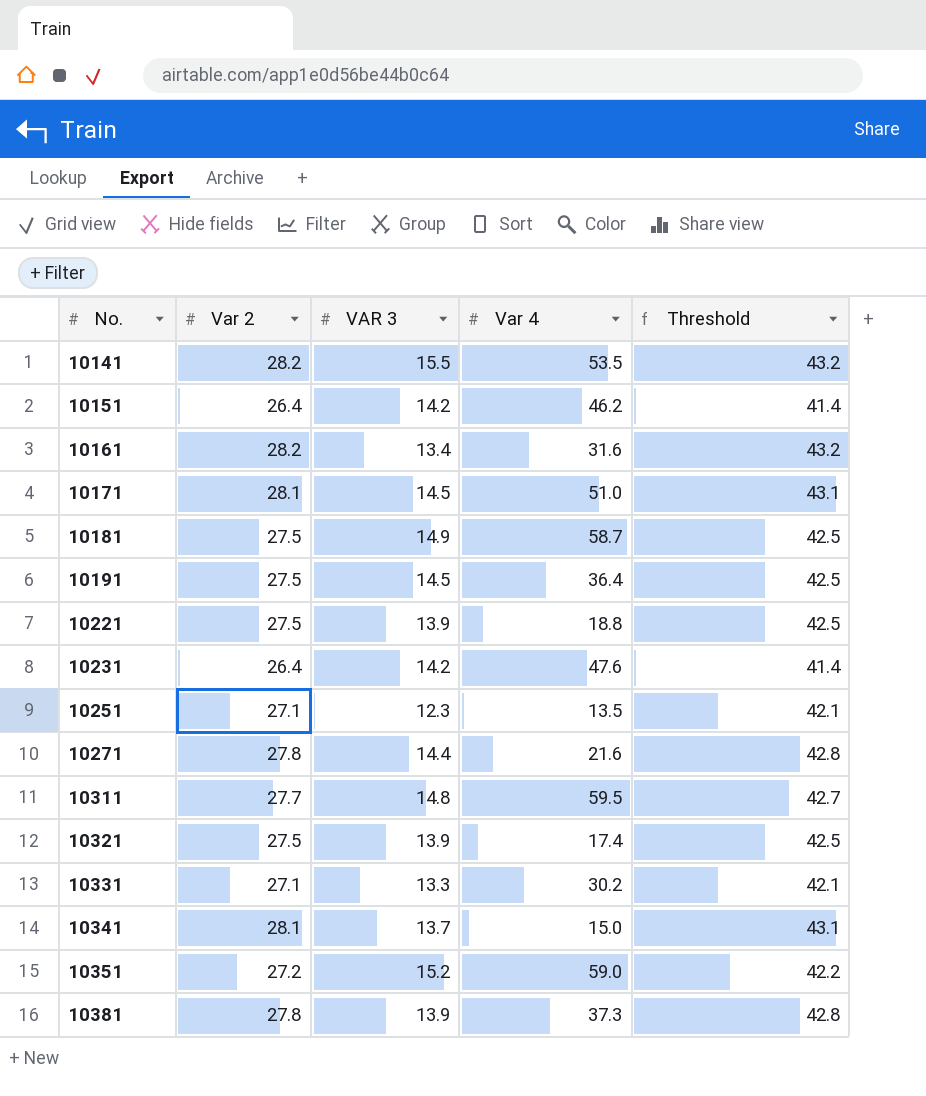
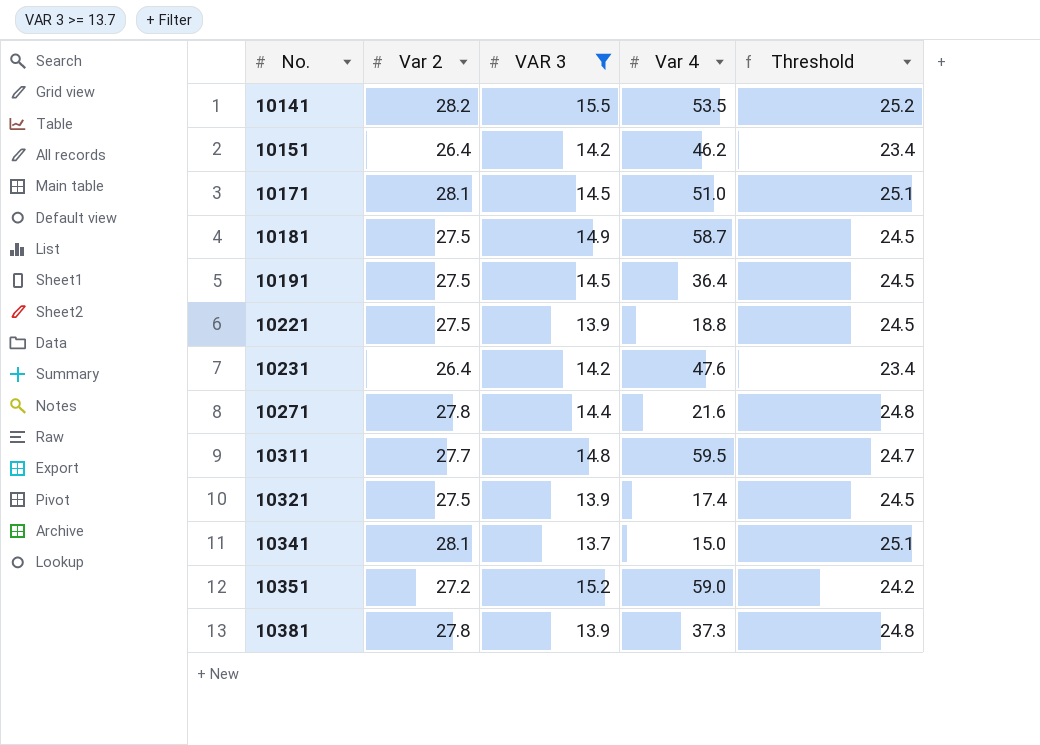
filter: none -> VAR 3 >= 13.7
column Threshold | formula: [Var 2] + 15 -> [Var 2] - 3

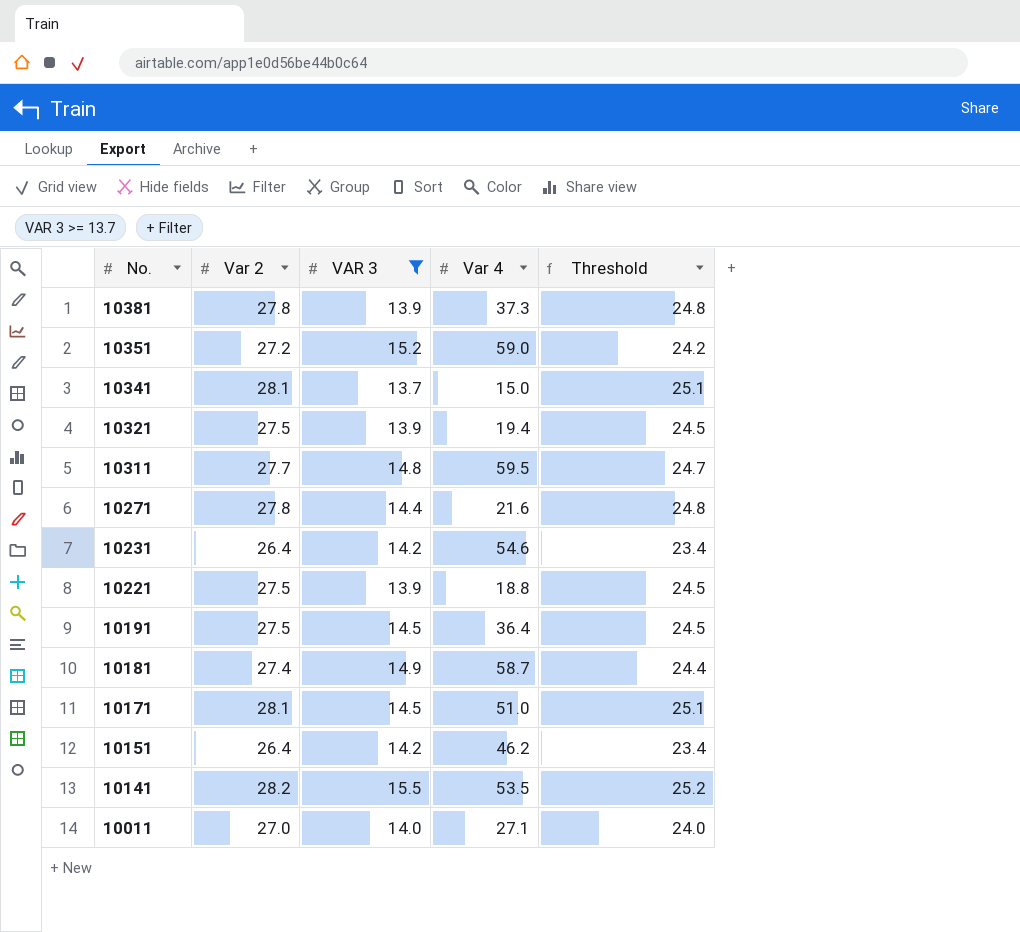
row order: No. ascending -> No. descending
10321 | Var 4: 17.4 -> 19.4
10231 | Var 4: 47.6 -> 54.6
10181 | Var 2: 27.5 -> 27.4
10181 | Threshold: 24.5 -> 24.4
row 10011: none -> 27.0 | 14.0 | 27.1 | 24.0

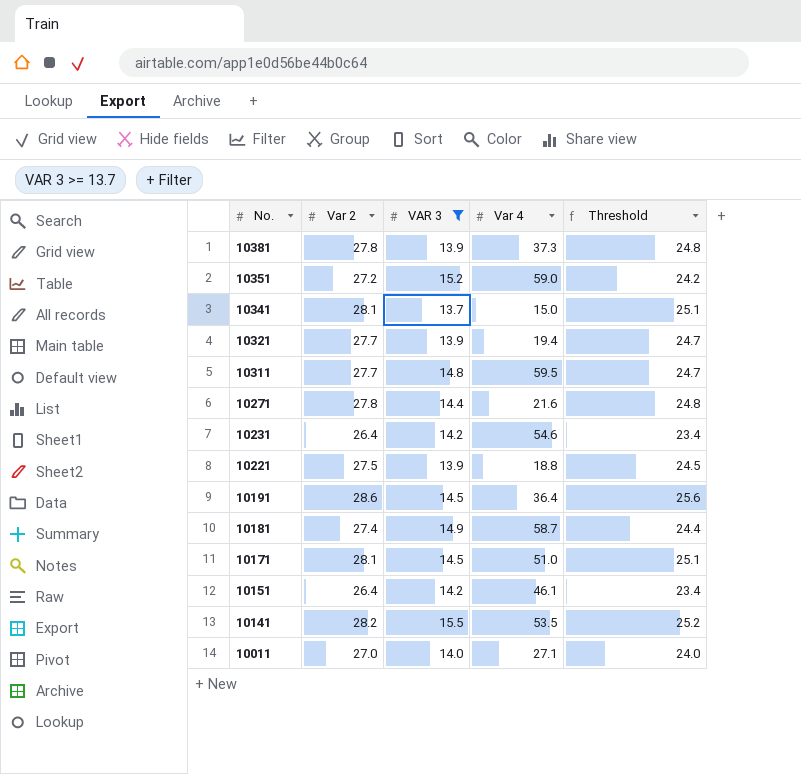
10321 | Var 2: 27.5 -> 27.7
10321 | Threshold: 24.5 -> 24.7
10191 | Var 2: 27.5 -> 28.6
10191 | Threshold: 24.5 -> 25.6
10151 | Var 4: 46.2 -> 46.1

